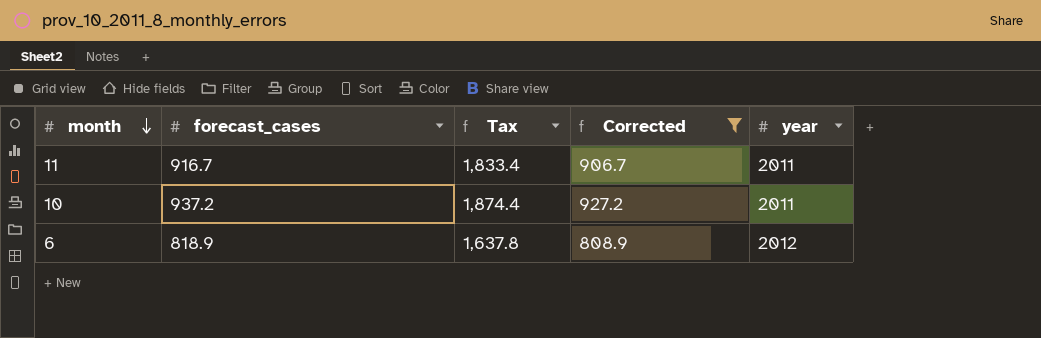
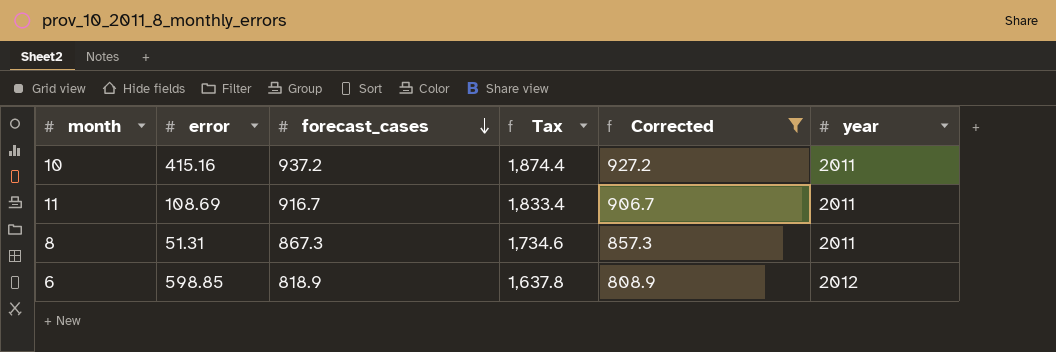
row order: month descending -> forecast_cases descending
column error | position: none -> 2
row 8: none -> 51.31 | 867.3 | 1,734.6 | 857.3 | 2011

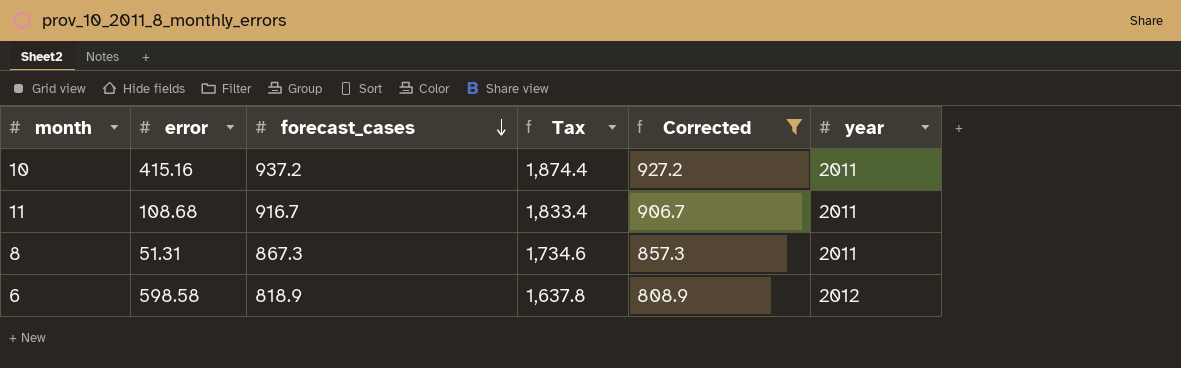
11 | error: 108.69 -> 108.68
6 | error: 598.85 -> 598.58

